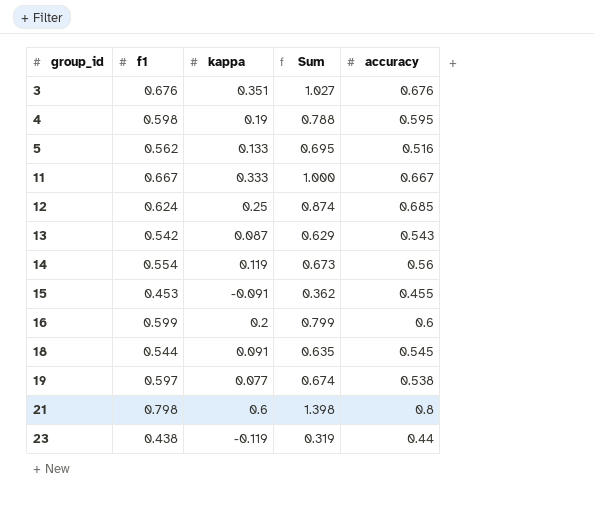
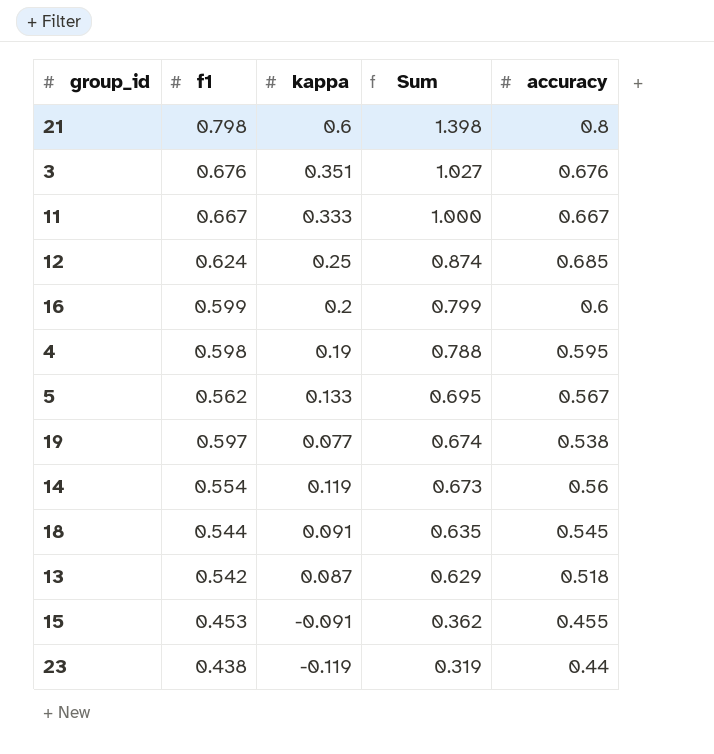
row order: group_id ascending -> Sum descending
5 | accuracy: 0.516 -> 0.567
13 | accuracy: 0.543 -> 0.518

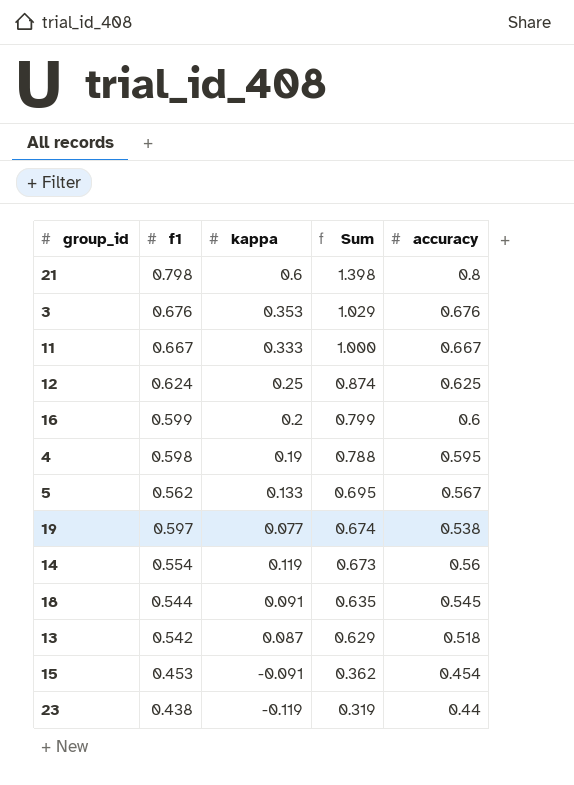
3 | kappa: 0.351 -> 0.353
3 | Sum: 1.027 -> 1.029
12 | accuracy: 0.685 -> 0.625
15 | accuracy: 0.455 -> 0.454

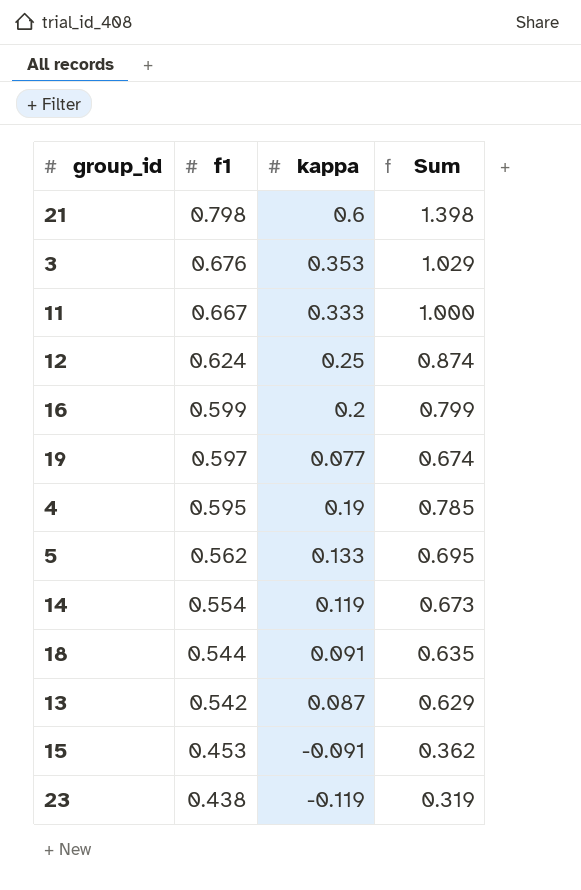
row order: Sum descending -> f1 descending
column accuracy | position: 5 -> none
4 | f1: 0.598 -> 0.595
4 | Sum: 0.788 -> 0.785

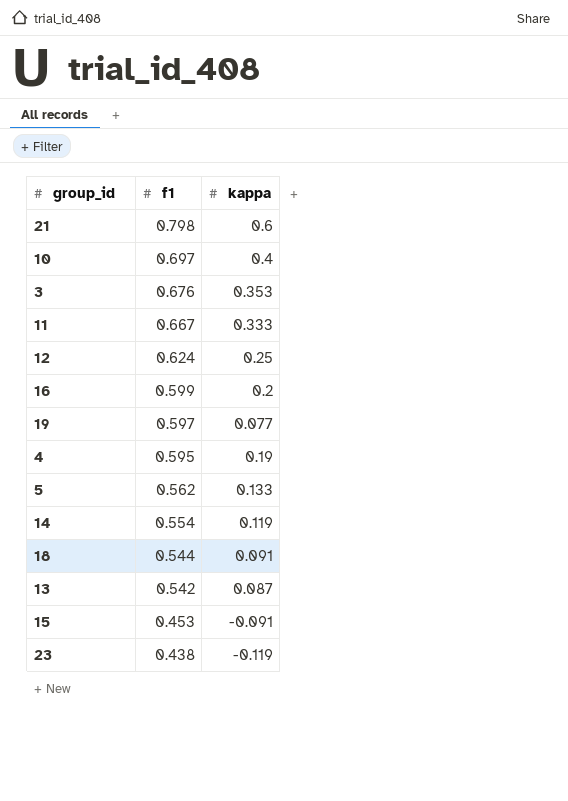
column Sum | formula: [f1] + [kappa] -> none
row 10: none -> 0.697 | 0.4

